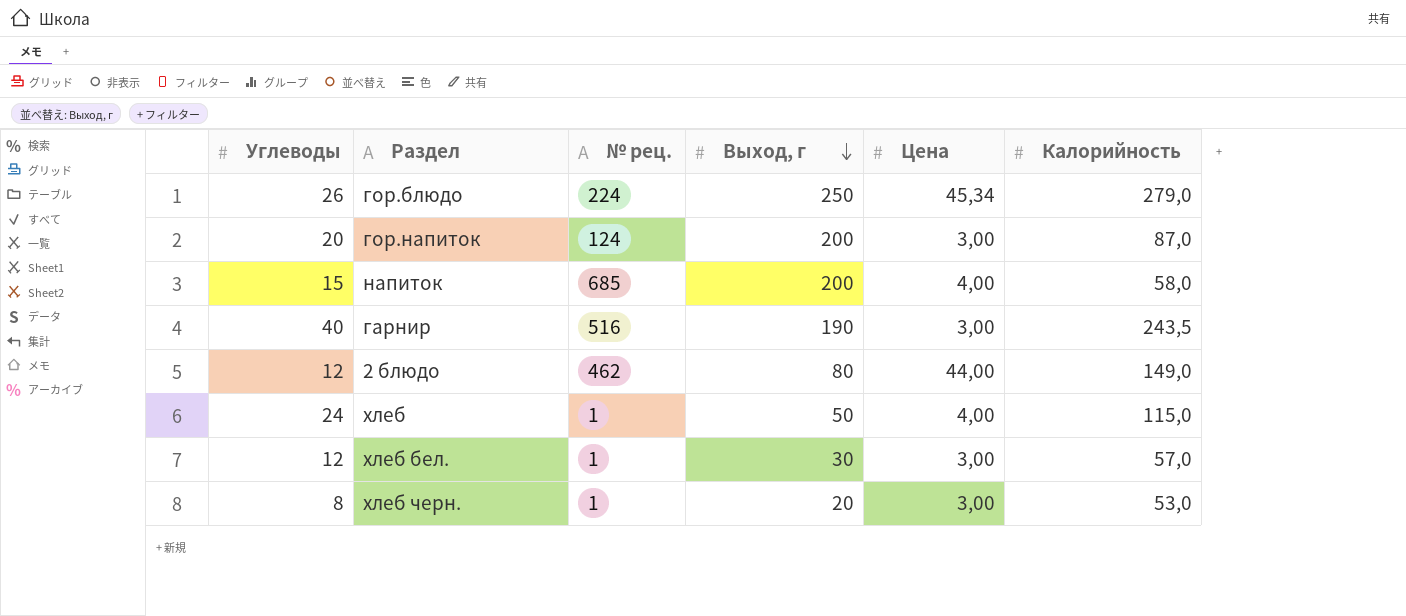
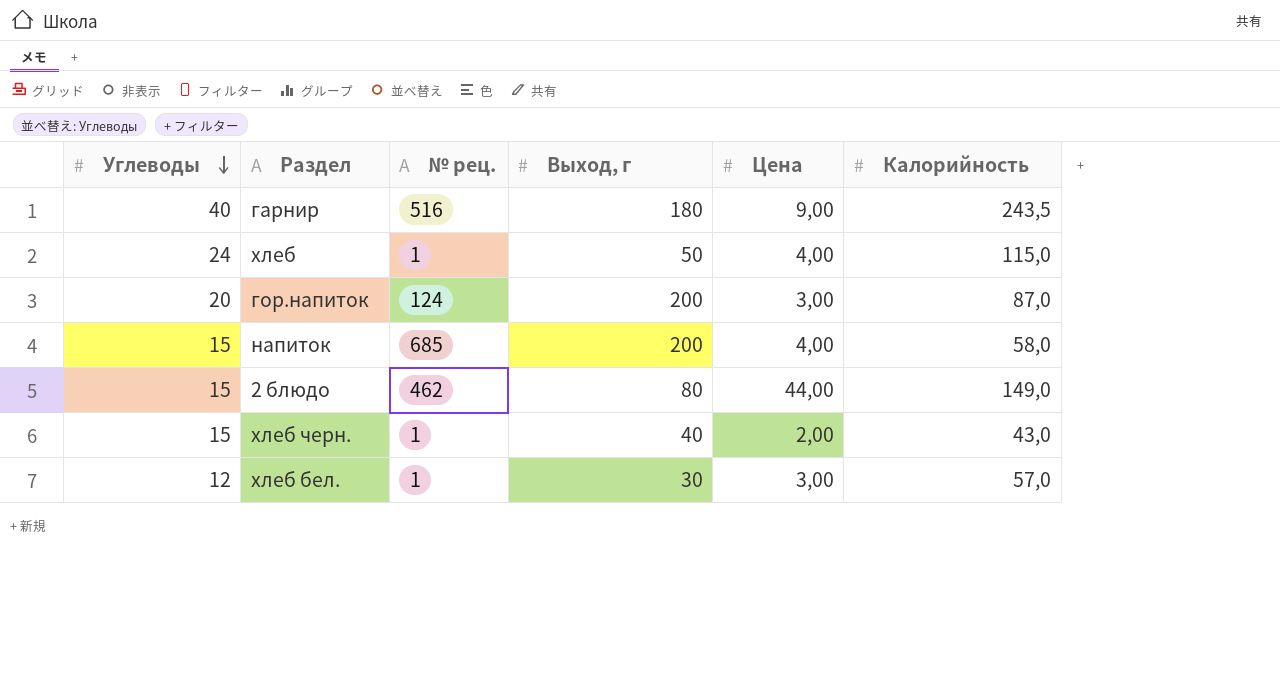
row order: Выход, г descending -> Углеводы descending
row гор.блюдо: 26 | 224 | 250 | 45,34 | 279,0 -> none
гарнир | Выход, г: 190 -> 180
гарнир | Цена: 3,00 -> 9,00
2 блюдо | Углеводы: 12 -> 15
хлеб черн. | Углеводы: 8 -> 15
хлеб черн. | Выход, г: 20 -> 40
хлеб черн. | Цена: 3,00 -> 2,00
хлеб черн. | Калорийность: 53,0 -> 43,0

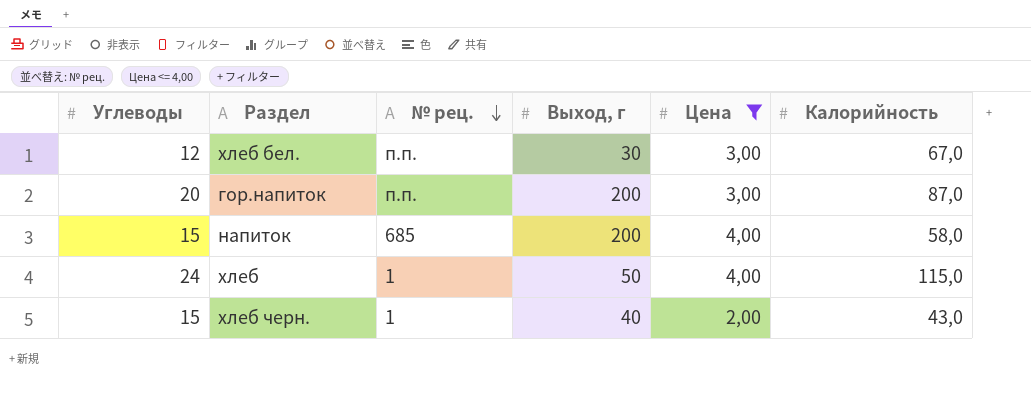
filter: none -> Цена <= 4,00
row order: Углеводы descending -> № рец. descending
хлеб бел. | № рец.: 1 -> п.п.
хлеб бел. | Калорийность: 57,0 -> 67,0
гор.напиток | № рец.: 124 -> п.п.

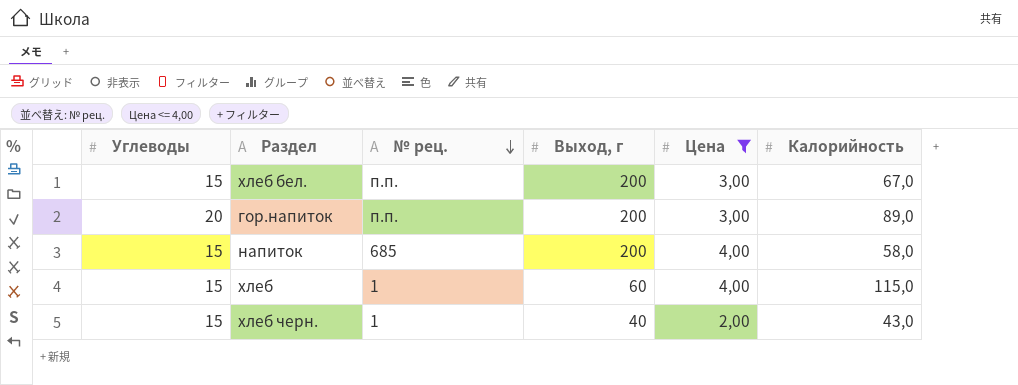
хлеб бел. | Углеводы: 12 -> 15
хлеб бел. | Выход, г: 30 -> 200
гор.напиток | Калорийность: 87,0 -> 89,0
хлеб | Углеводы: 24 -> 15
хлеб | Выход, г: 50 -> 60

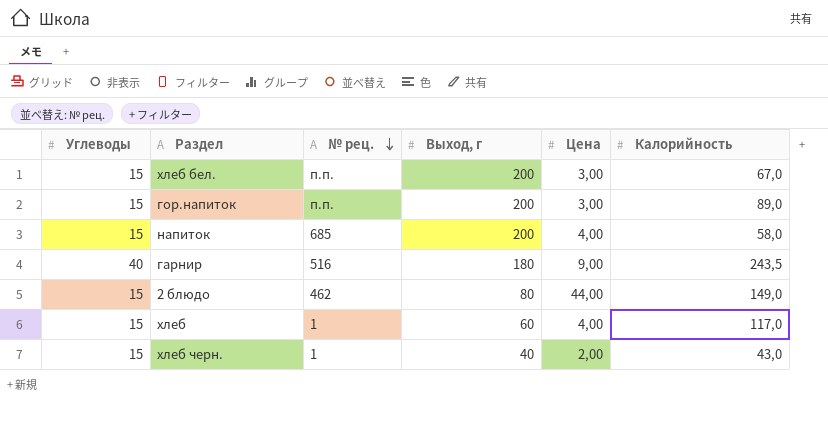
filter: Цена <= 4,00 -> none
гор.напиток | Углеводы: 20 -> 15
хлеб | Калорийность: 115,0 -> 117,0

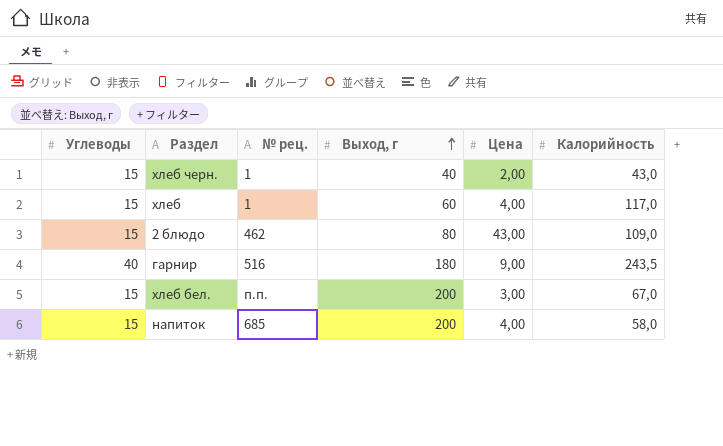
row order: № рец. descending -> Выход, г ascending
row гор.напиток: 15 | п.п. | 200 | 3,00 | 89,0 -> none
2 блюдо | Цена: 44,00 -> 43,00
2 блюдо | Калорийность: 149,0 -> 109,0

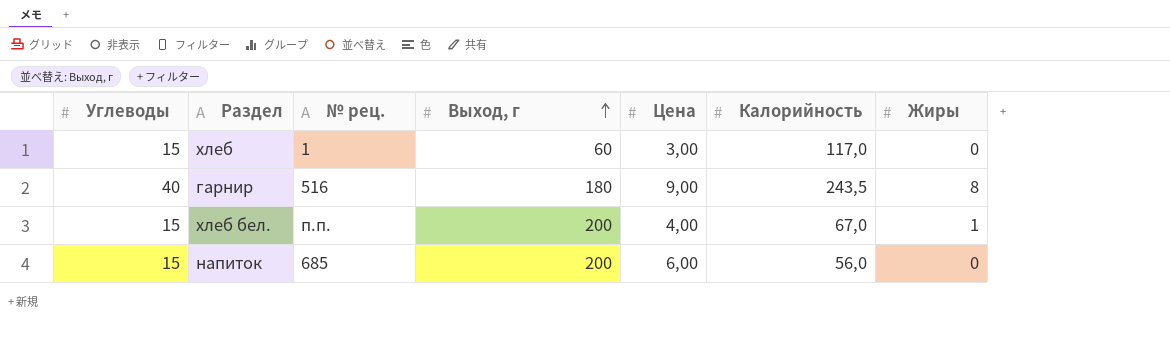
column Жиры | position: none -> 7
row хлеб черн.: 15 | 1 | 40 | 2,00 | 43,0 -> none
row 2 блюдо: 15 | 462 | 80 | 43,00 | 109,0 -> none
хлеб | Цена: 4,00 -> 3,00
хлеб бел. | Цена: 3,00 -> 4,00
напиток | Цена: 4,00 -> 6,00
напиток | Калорийность: 58,0 -> 56,0

